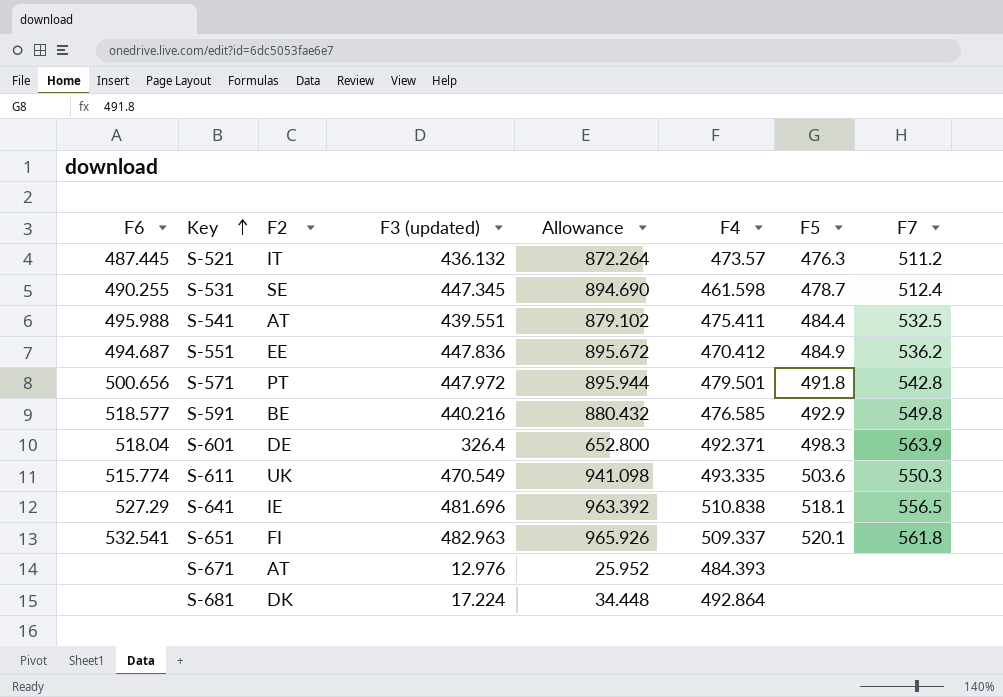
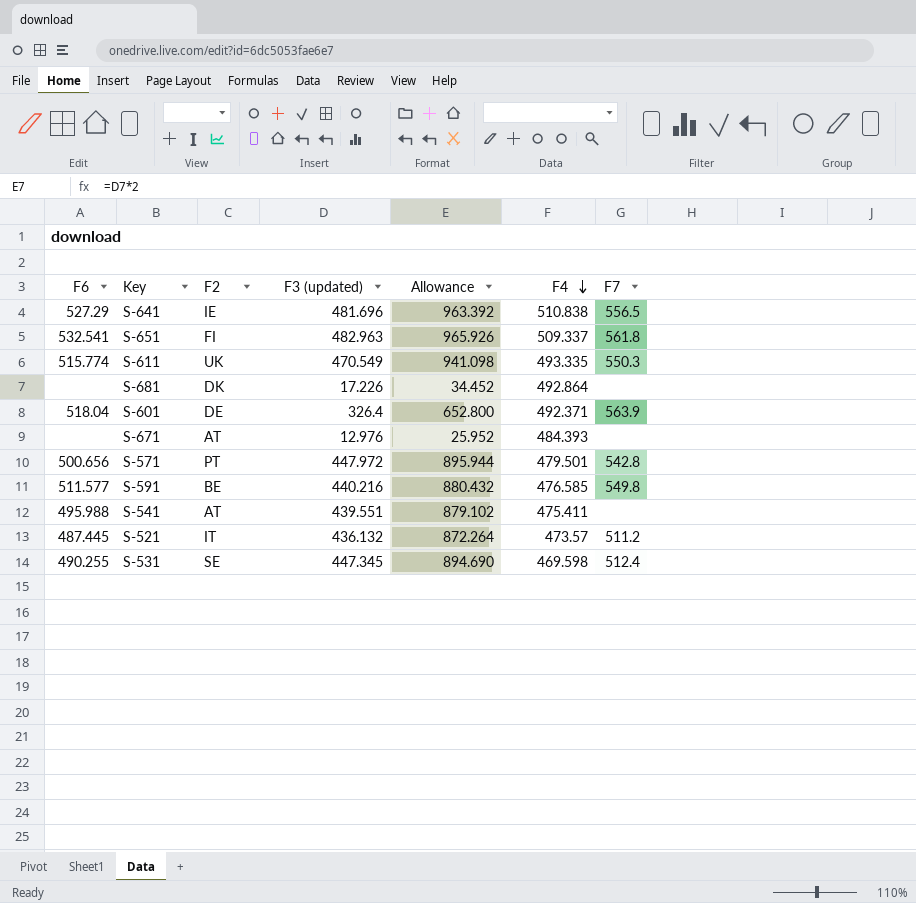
row order: Key ascending -> F4 descending
column F5 | position: 7 -> none
row S-551: 494.687 | EE | 447.836 | 895.672 | 470.412 | 484.9 | 536.2 -> none
S-681 | F3 (updated): 17.224 -> 17.226
S-681 | Allowance: 34.448 -> 34.452
S-591 | F6: 518.577 -> 511.577
S-541 | F7: 532.5 -> none
S-531 | F4: 461.598 -> 469.598

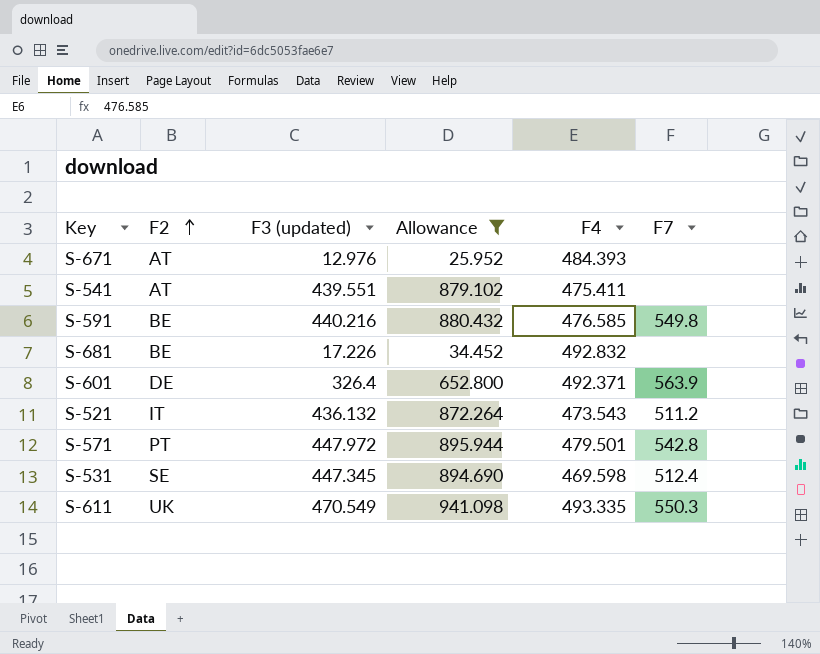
filter: none -> Allowance <= 941.098
row order: F4 descending -> F2 ascending
column F6 | position: 1 -> none
S-681 | F2: DK -> BE
S-681 | F4: 492.864 -> 492.832
S-521 | F4: 473.57 -> 473.543

